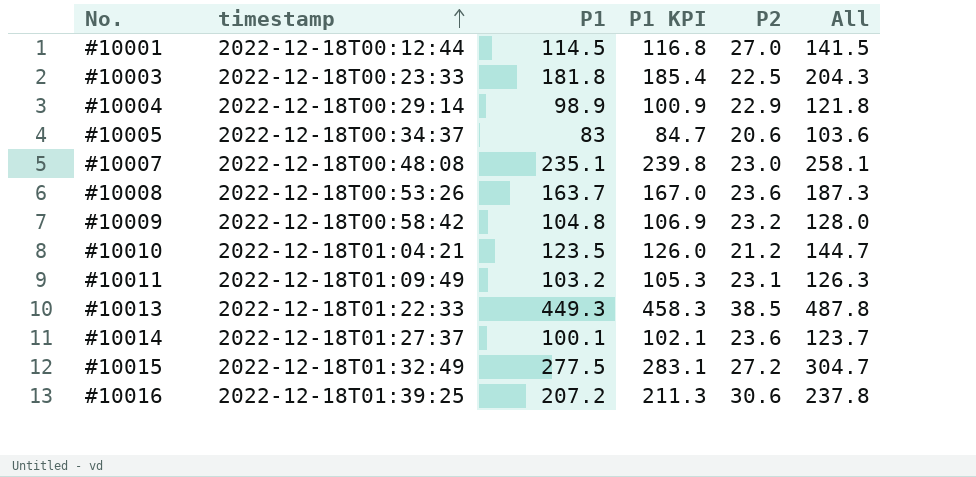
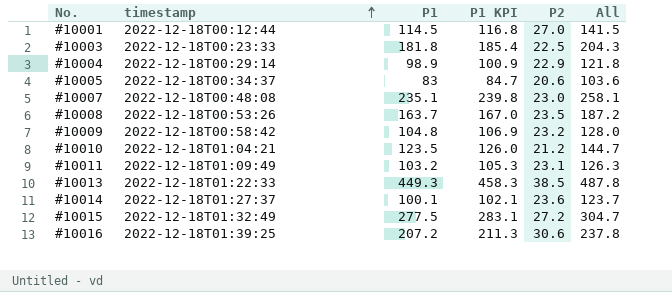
#10008 | P2: 23.6 -> 23.5
#10008 | All: 187.3 -> 187.2

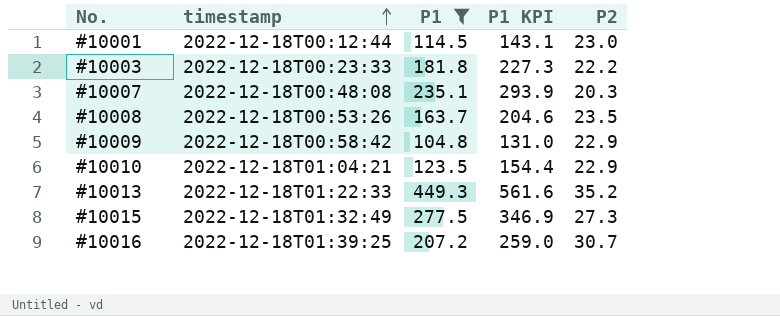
filter: none -> P1 >= 104.8
column All | formula: [P1] + [P2] -> none
column P1 KPI | formula: [P1] * 1.02 -> [P1] * 1.25
#10001 | P2: 27.0 -> 23.0
#10003 | P2: 22.5 -> 22.2
#10007 | P2: 23.0 -> 20.3
#10009 | P2: 23.2 -> 22.9
#10010 | P2: 21.2 -> 22.9
#10013 | P2: 38.5 -> 35.2
#10015 | P2: 27.2 -> 27.3
#10016 | P2: 30.6 -> 30.7

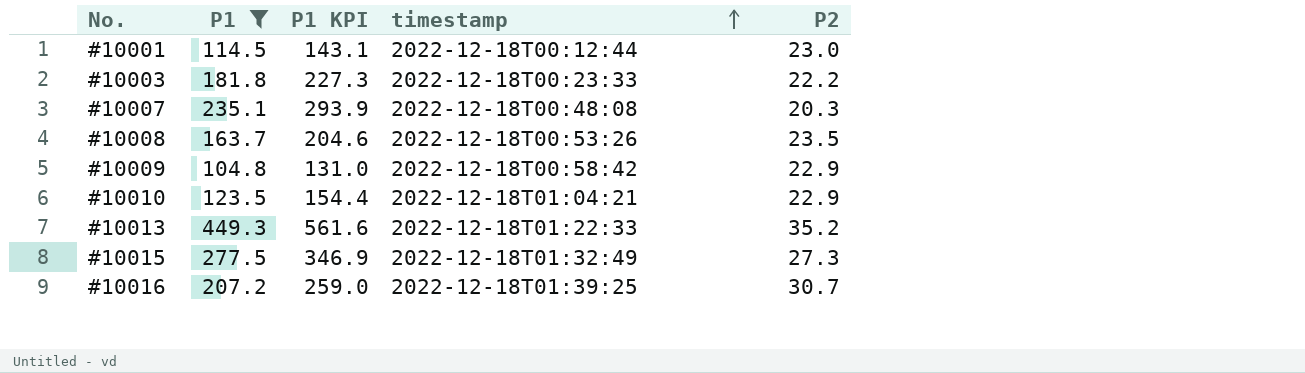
column timestamp | position: 2 -> 4

